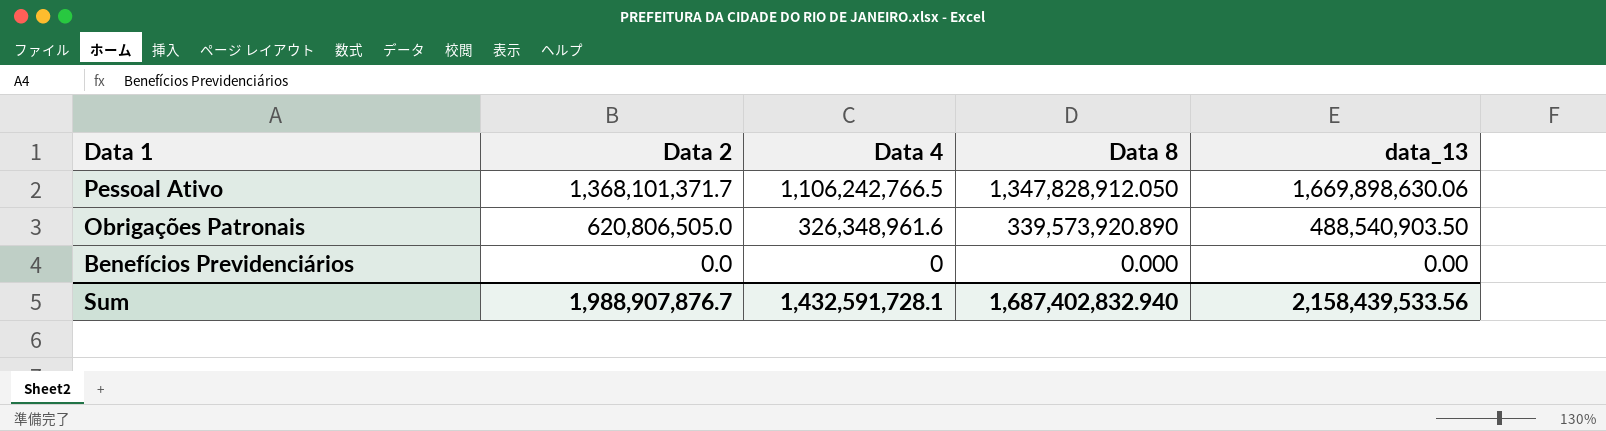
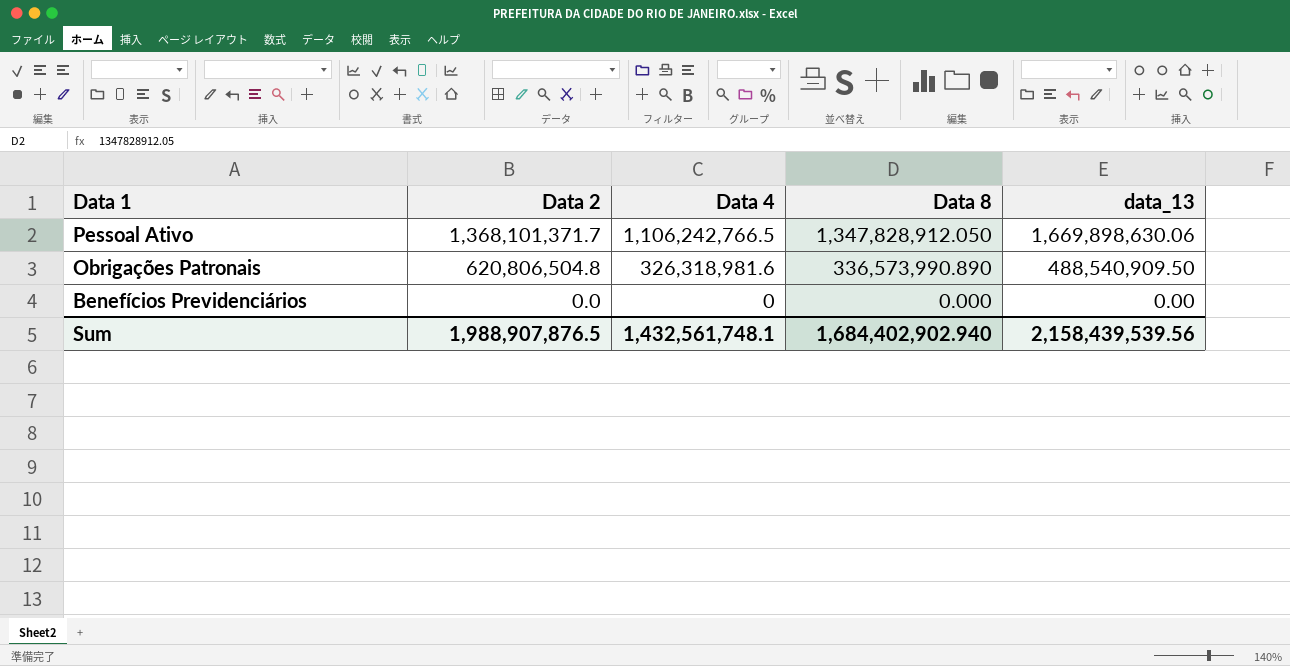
Obrigações Patronais | Data 2: 620,806,505.0 -> 620,806,504.8
Obrigações Patronais | Data 4: 326,348,961.6 -> 326,318,981.6
Obrigações Patronais | Data 8: 339,573,920.890 -> 336,573,990.890
Obrigações Patronais | data_13: 488,540,903.50 -> 488,540,909.50
Sum | Data 2: 1,988,907,876.7 -> 1,988,907,876.5
Sum | Data 4: 1,432,591,728.1 -> 1,432,561,748.1
Sum | Data 8: 1,687,402,832.940 -> 1,684,402,902.940
Sum | data_13: 2,158,439,533.56 -> 2,158,439,539.56

